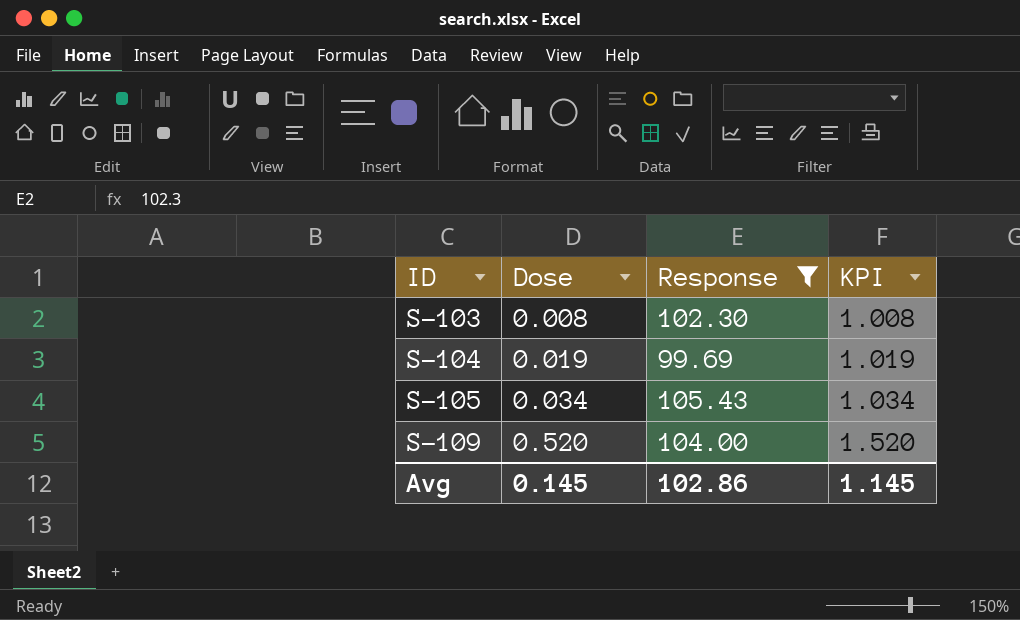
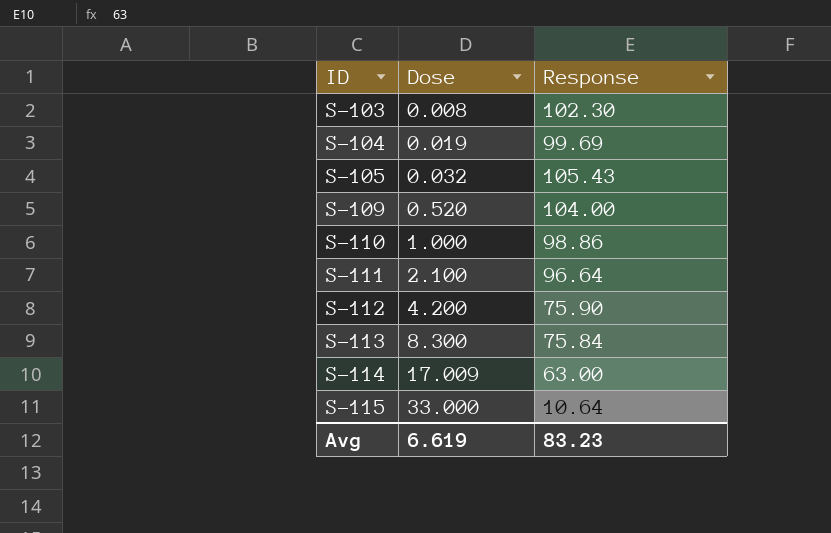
filter: Response >= 99.69 -> none
column KPI | formula: [Dose] + 1 -> none
S-105 | Dose: 0.034 -> 0.032
Avg | Dose: 0.145 -> 6.619
Avg | Response: 102.86 -> 83.23

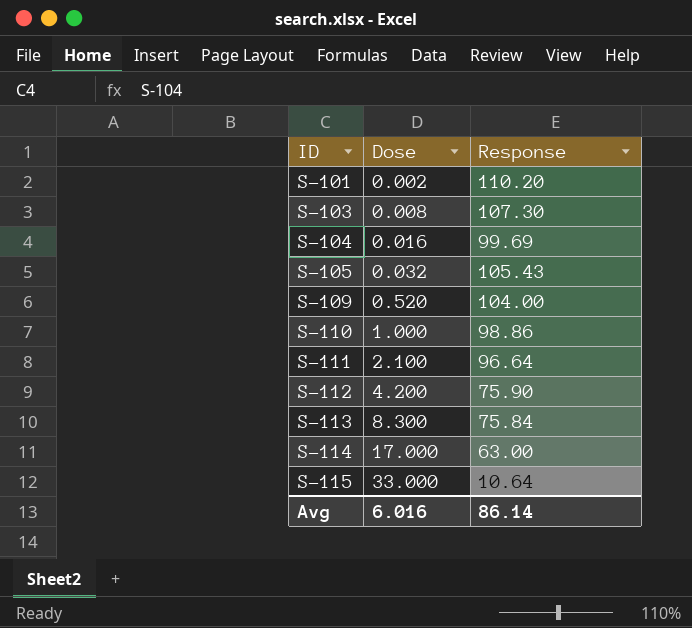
row S-101: none -> 0.002 | 110.20
S-103 | Response: 102.30 -> 107.30
S-104 | Dose: 0.019 -> 0.016
S-114 | Dose: 17.009 -> 17.000
Avg | Dose: 6.619 -> 6.016
Avg | Response: 83.23 -> 86.14

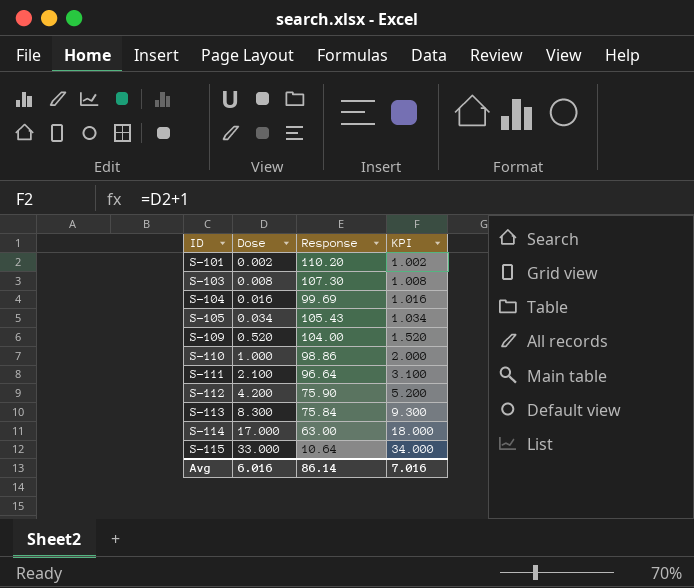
column KPI | formula: none -> [Dose] + 1
S-105 | Dose: 0.032 -> 0.034

